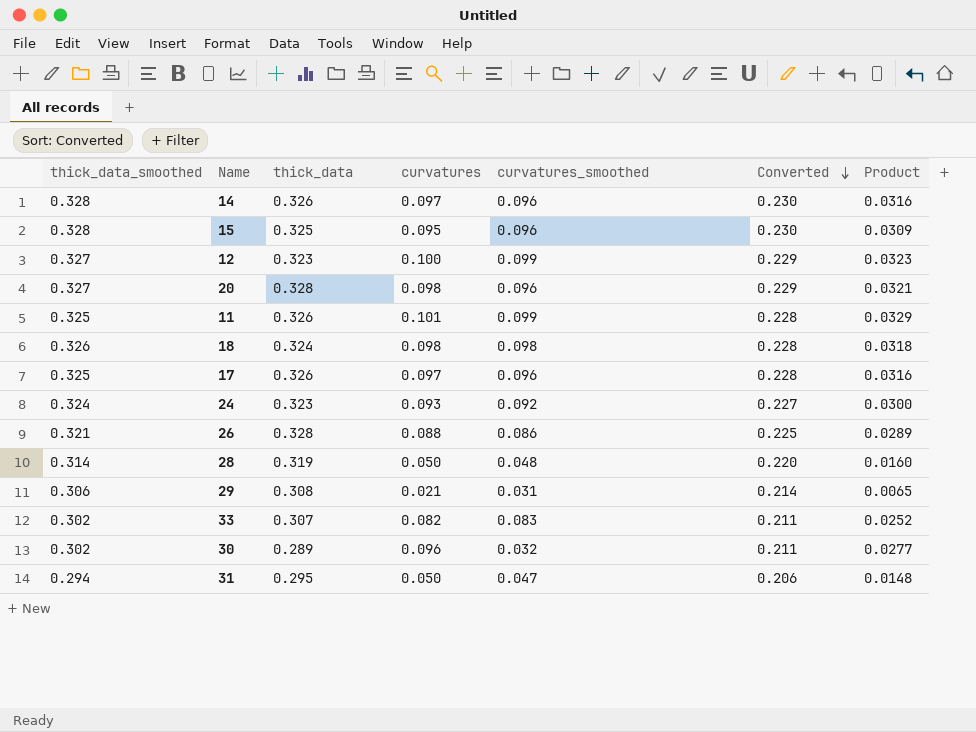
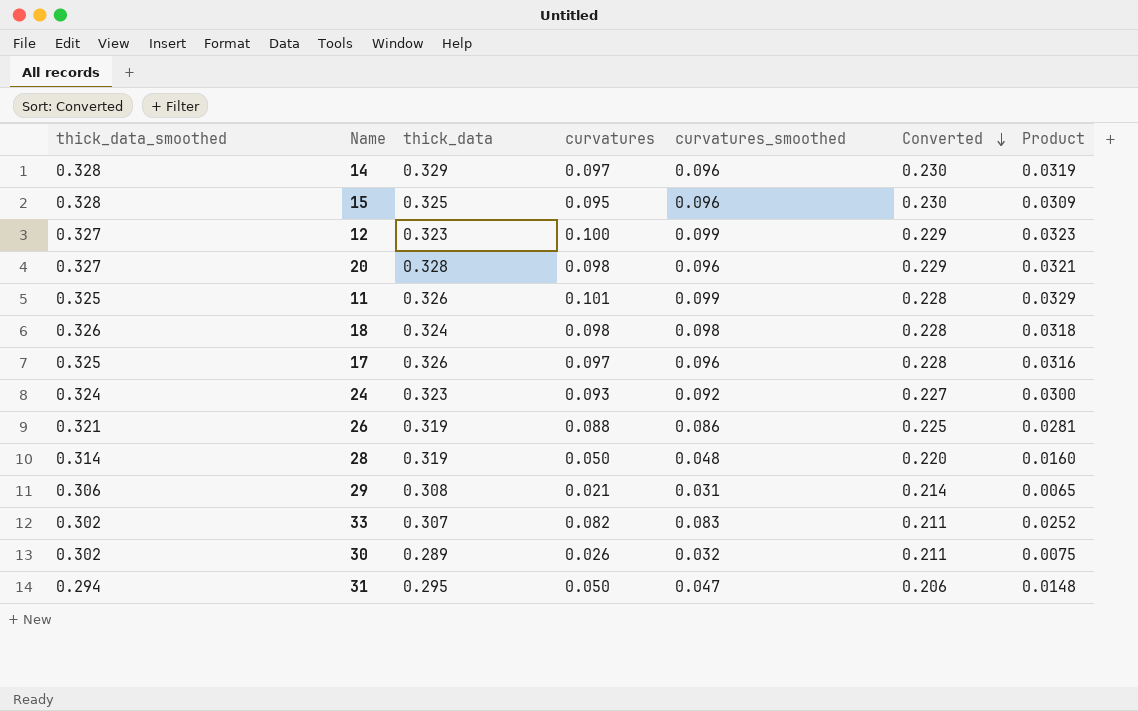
14 | thick_data: 0.326 -> 0.329
14 | Product: 0.0316 -> 0.0319
26 | thick_data: 0.328 -> 0.319
26 | Product: 0.0289 -> 0.0281
30 | curvatures: 0.096 -> 0.026
30 | Product: 0.0277 -> 0.0075

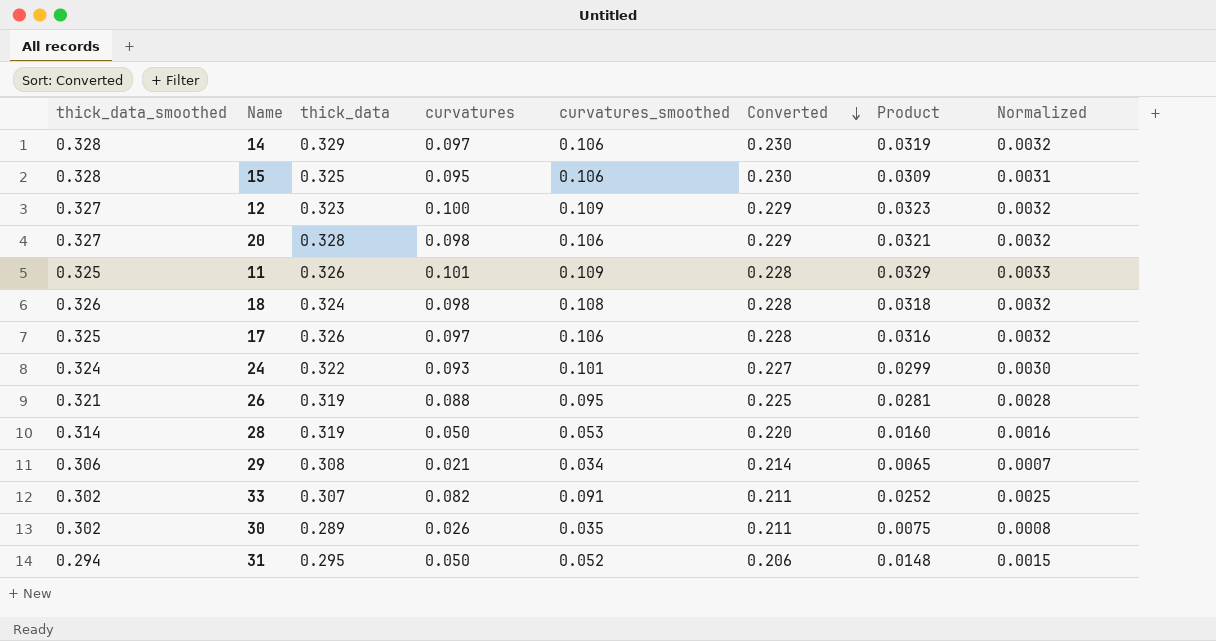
column Normalized | formula: none -> [Product] * 0.1
14 | curvatures_smoothed: 0.096 -> 0.106
15 | curvatures_smoothed: 0.096 -> 0.106
12 | curvatures_smoothed: 0.099 -> 0.109
20 | curvatures_smoothed: 0.096 -> 0.106
11 | curvatures_smoothed: 0.099 -> 0.109
18 | curvatures_smoothed: 0.098 -> 0.108
17 | curvatures_smoothed: 0.096 -> 0.106
24 | thick_data: 0.323 -> 0.322
24 | curvatures_smoothed: 0.092 -> 0.101
24 | Product: 0.0300 -> 0.0299
26 | curvatures_smoothed: 0.086 -> 0.095
28 | curvatures_smoothed: 0.048 -> 0.053
29 | curvatures_smoothed: 0.031 -> 0.034
33 | curvatures_smoothed: 0.083 -> 0.091
30 | curvatures_smoothed: 0.032 -> 0.035
31 | curvatures_smoothed: 0.047 -> 0.052

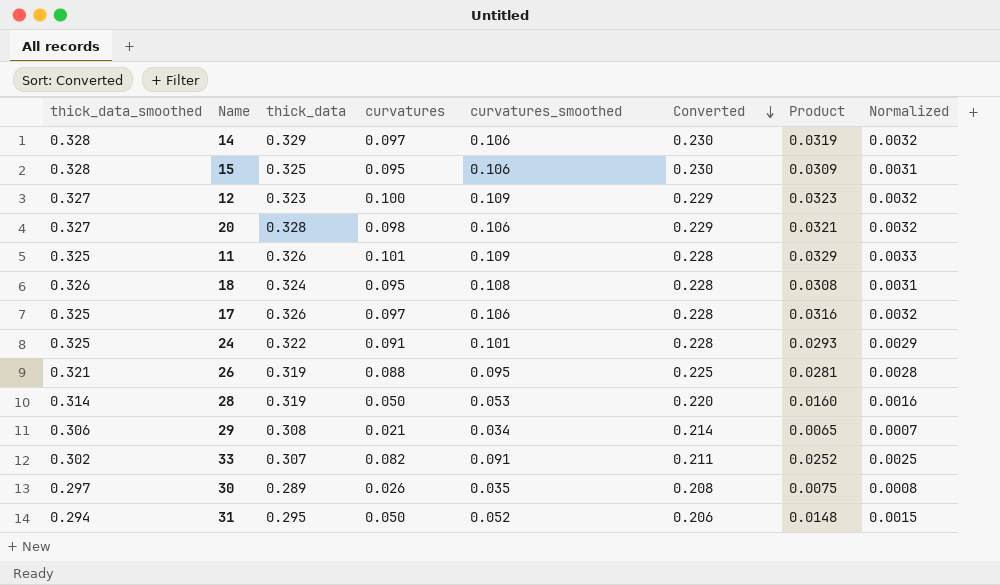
18 | curvatures: 0.098 -> 0.095
18 | Product: 0.0318 -> 0.0308
18 | Normalized: 0.0032 -> 0.0031
24 | thick_data_smoothed: 0.324 -> 0.325
24 | curvatures: 0.093 -> 0.091
24 | Converted: 0.227 -> 0.228
24 | Product: 0.0299 -> 0.0293
24 | Normalized: 0.0030 -> 0.0029
30 | thick_data_smoothed: 0.302 -> 0.297
30 | Converted: 0.211 -> 0.208

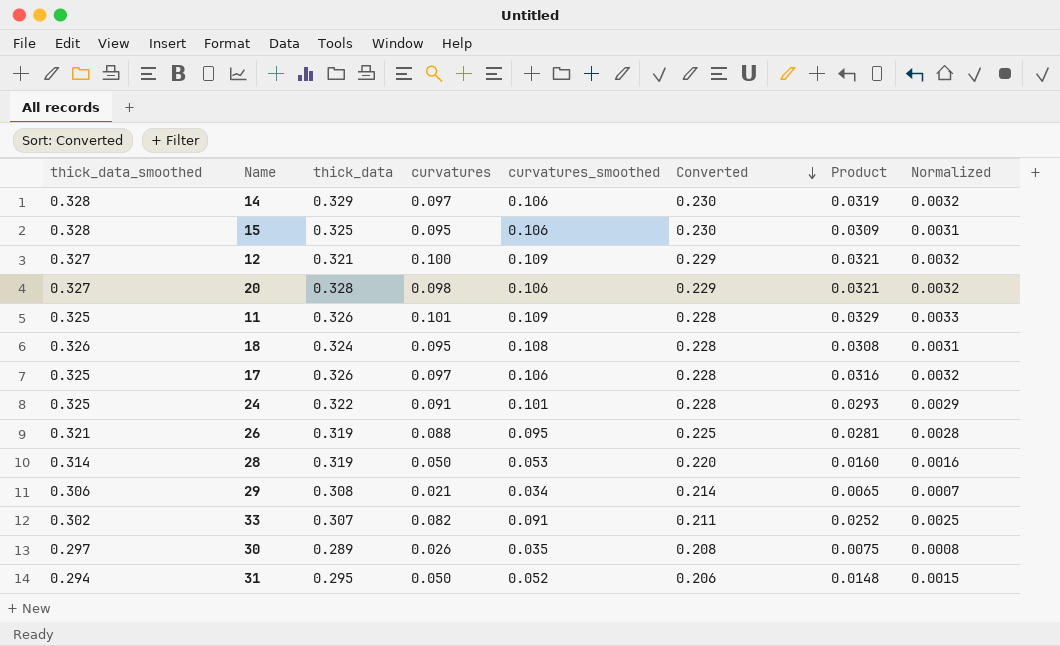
12 | thick_data: 0.323 -> 0.321
12 | Product: 0.0323 -> 0.0321

